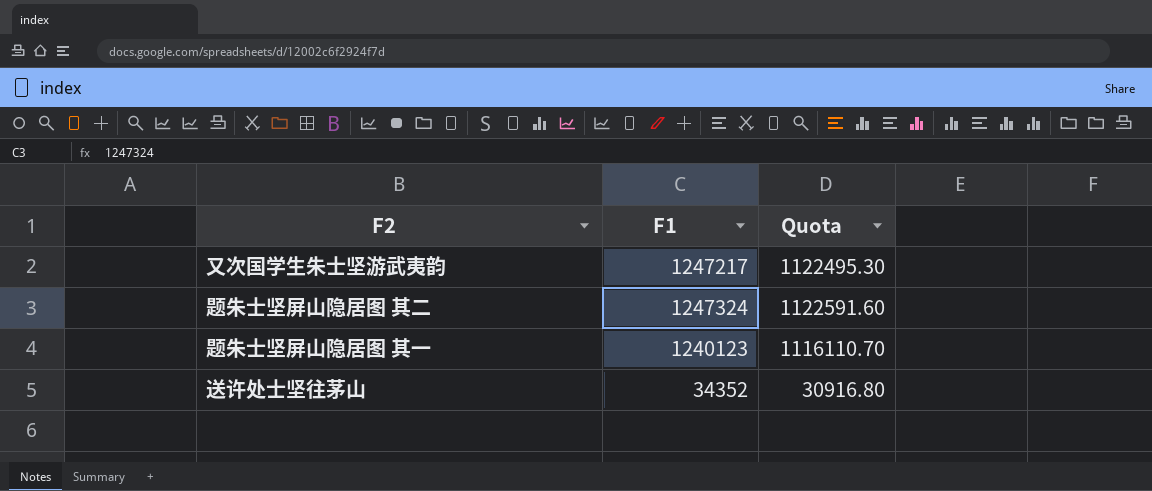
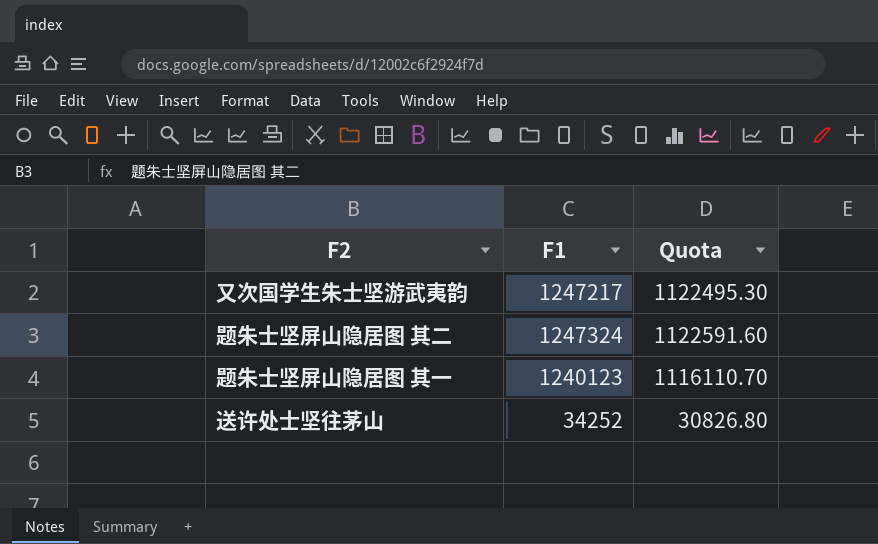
送许处士坚往茅山 | F1: 34352 -> 34252
送许处士坚往茅山 | Quota: 30916.80 -> 30826.80

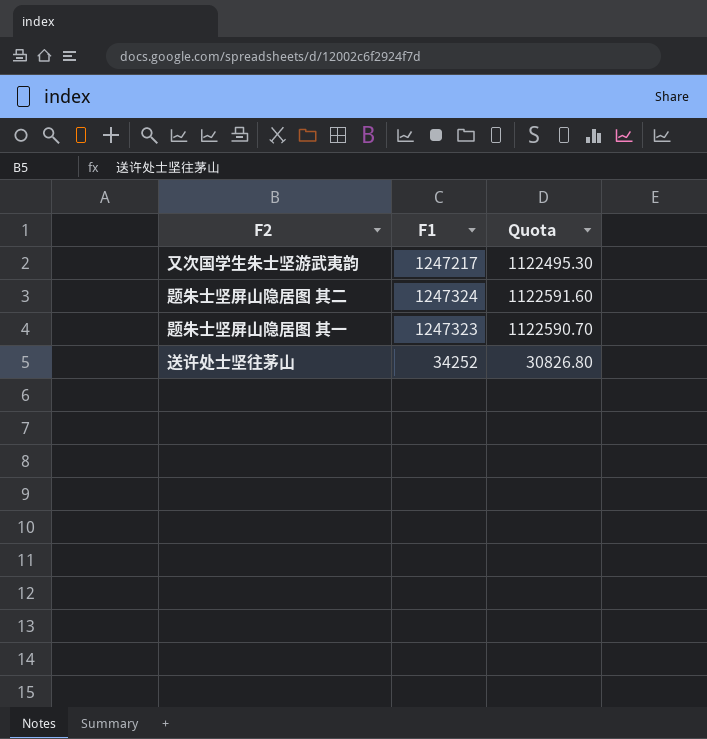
题朱士坚屏山隐居图 其一 | F1: 1240123 -> 1247323
题朱士坚屏山隐居图 其一 | Quota: 1116110.70 -> 1122590.70

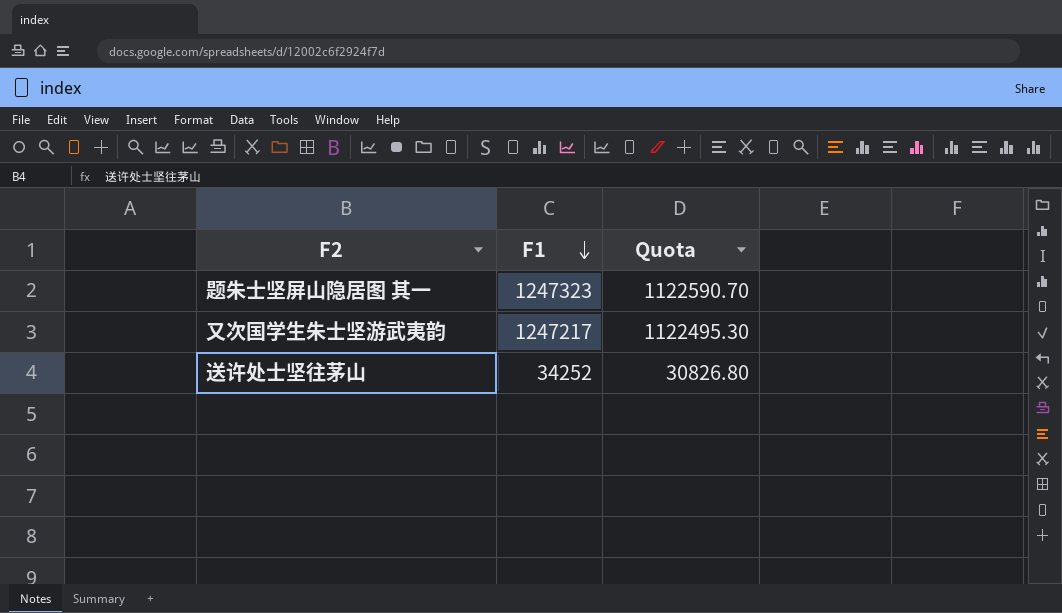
row order: none -> F1 descending
row 题朱士坚屏山隐居图 其二: 1247324 | 1122591.60 -> none

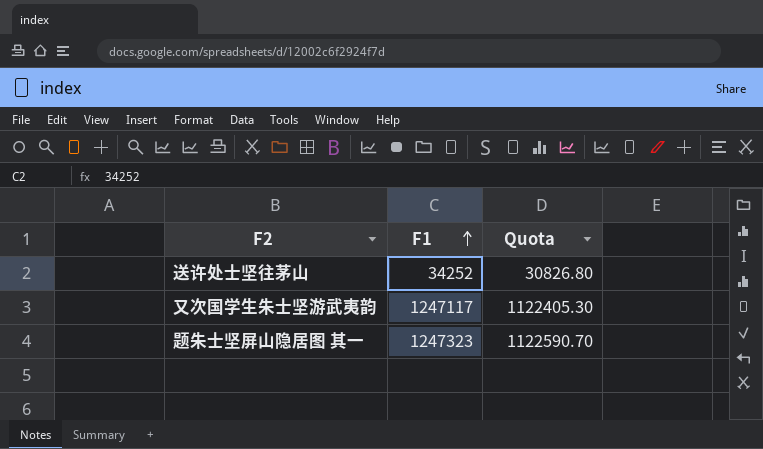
row order: F1 descending -> F1 ascending
又次国学生朱士坚游武夷韵 | F1: 1247217 -> 1247117
又次国学生朱士坚游武夷韵 | Quota: 1122495.30 -> 1122405.30

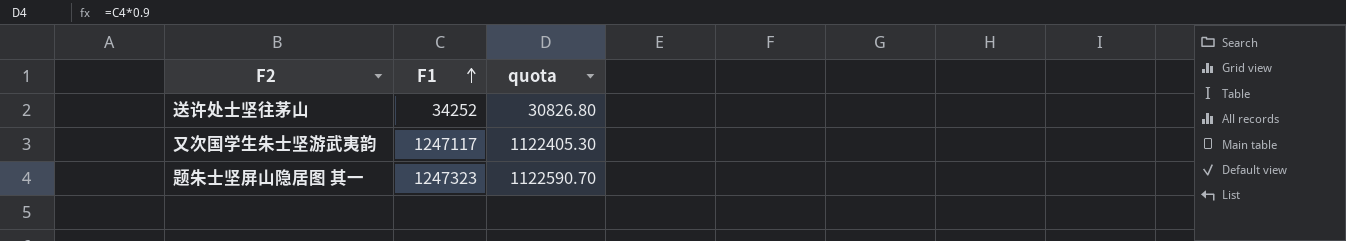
column name: Quota -> quota

